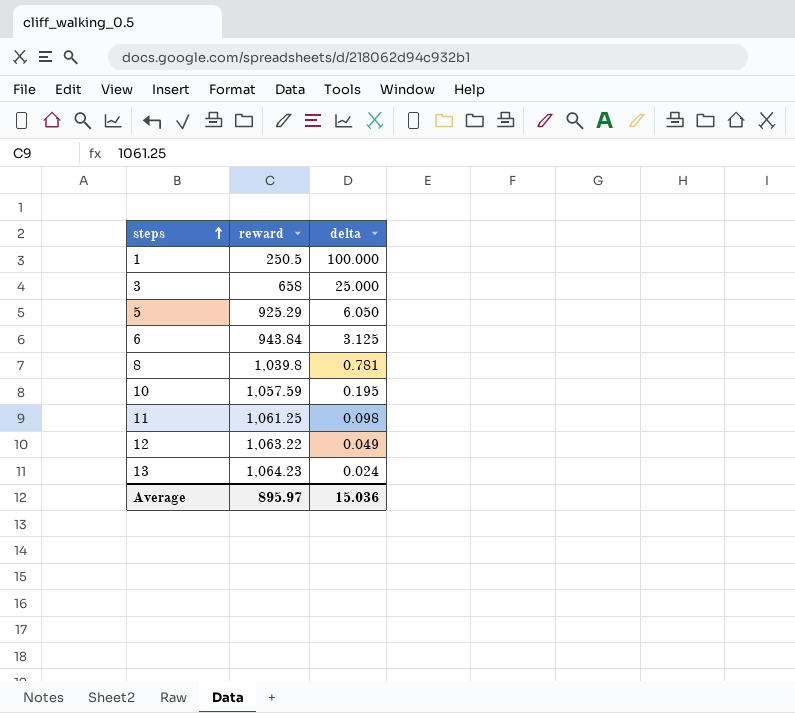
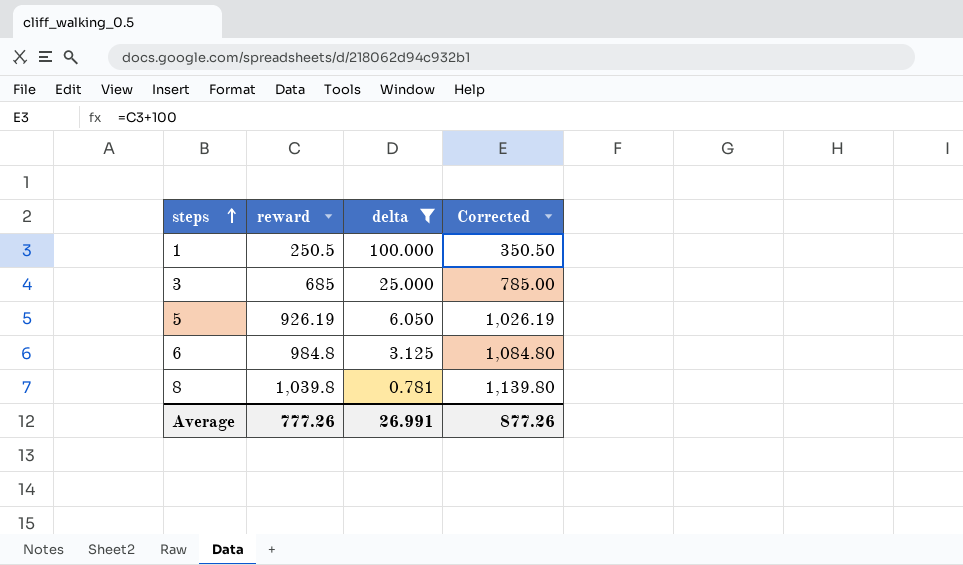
filter: none -> delta >= 0.781
column Corrected | formula: none -> [reward] + 100
3 | reward: 658 -> 685
5 | reward: 925.29 -> 926.19
6 | reward: 943.84 -> 984.8
Average | reward: 895.97 -> 777.26
Average | delta: 15.036 -> 26.991

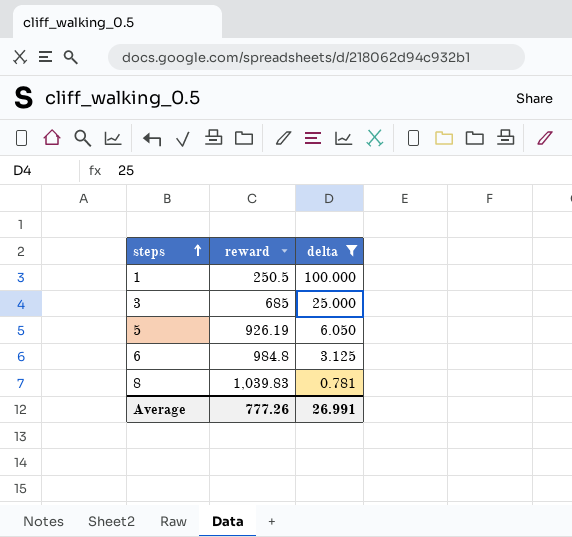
column Corrected | formula: [reward] + 100 -> none
8 | reward: 1,039.8 -> 1,039.83

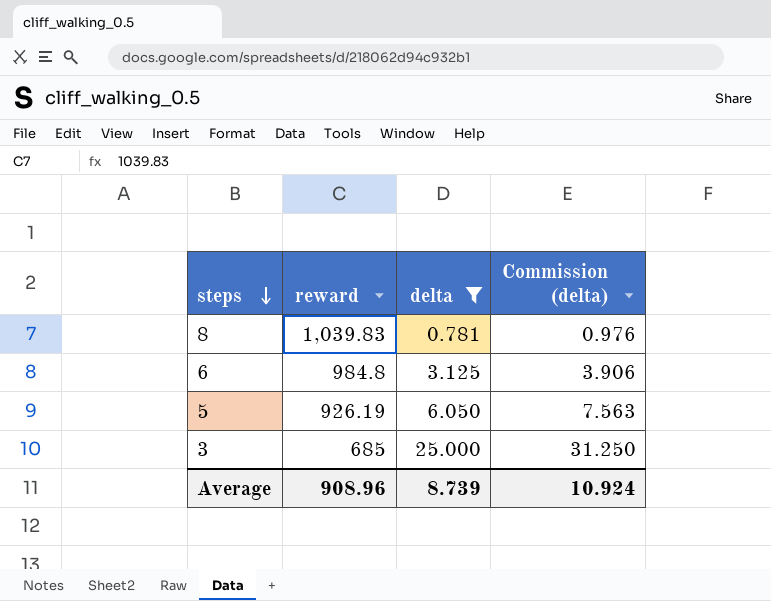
row order: steps ascending -> steps descending
column Commission (delta) | formula: none -> [delta] * 1.25
row 1: 250.5 | 100.000 -> none
Average | reward: 777.26 -> 908.96
Average | delta: 26.991 -> 8.739

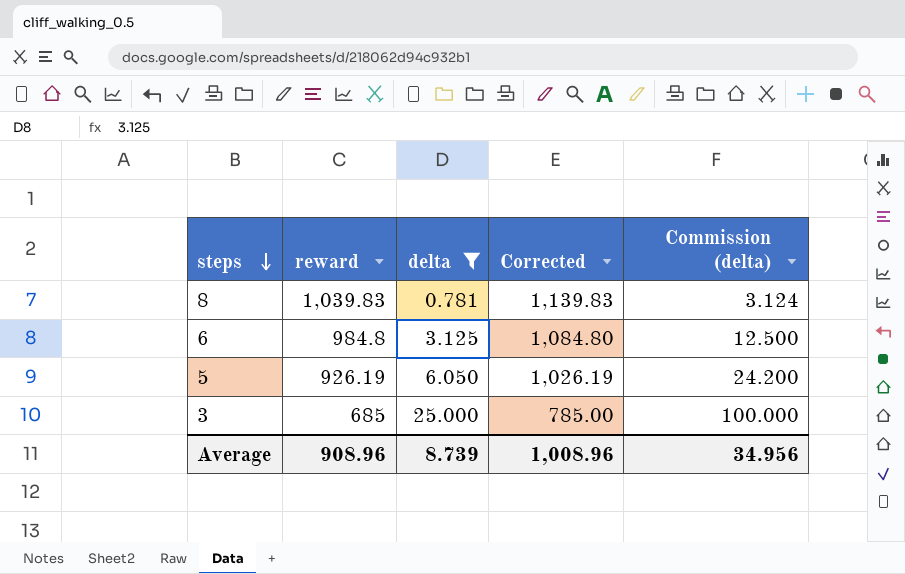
column Corrected | formula: none -> [reward] + 100
column Commission (delta) | formula: [delta] * 1.25 -> [delta] * 4
Average | Commission (delta): 10.924 -> 34.956

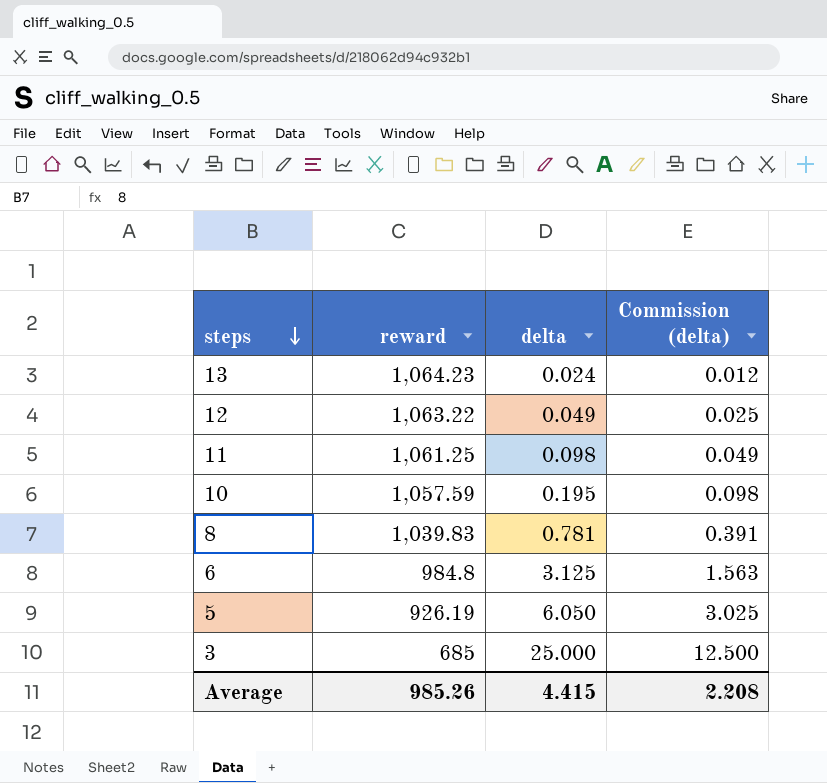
filter: delta >= 0.781 -> none
column Corrected | formula: [reward] + 100 -> none
column Commission (delta) | formula: [delta] * 4 -> [delta] * 0.5
Average | reward: 908.96 -> 985.26
Average | delta: 8.739 -> 4.415
Average | Commission (delta): 34.956 -> 2.208

